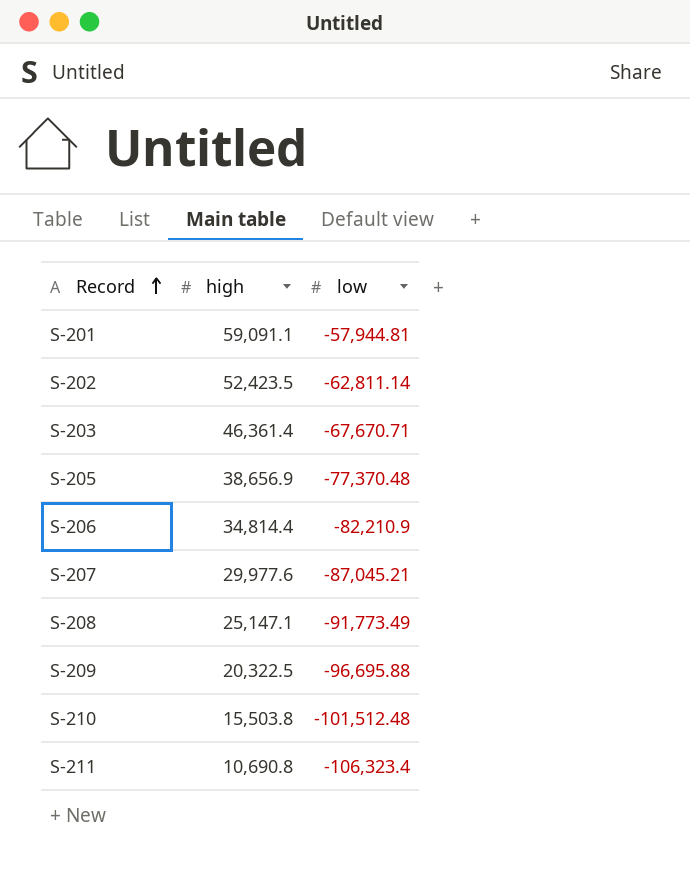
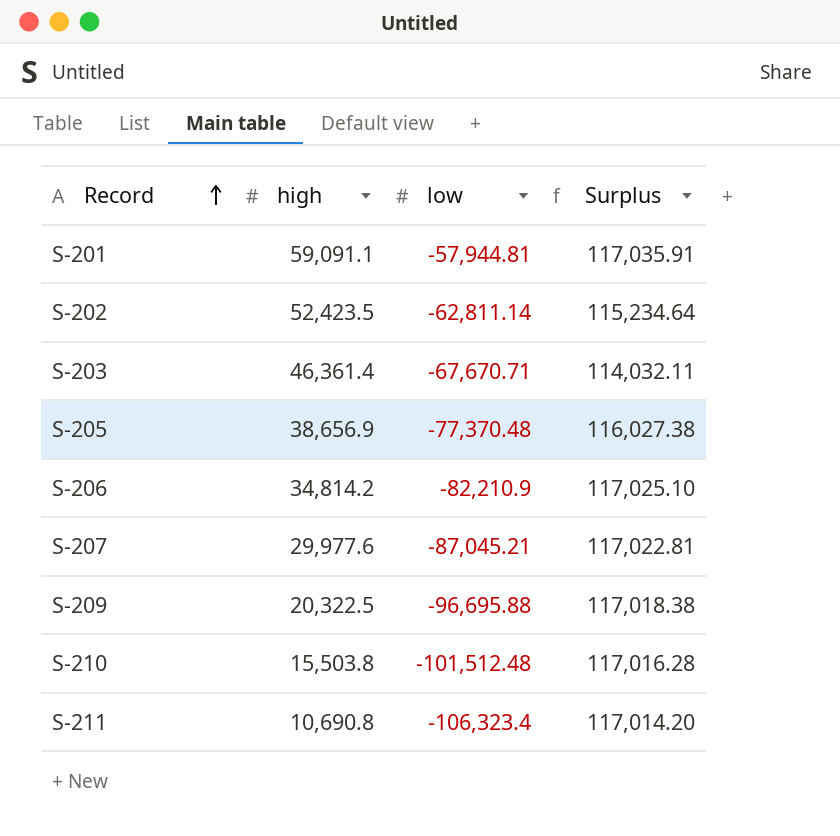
column Surplus | formula: none -> [high] - [low]
row S-208: 25,147.1 | -91,773.49 -> none
S-206 | high: 34,814.4 -> 34,814.2

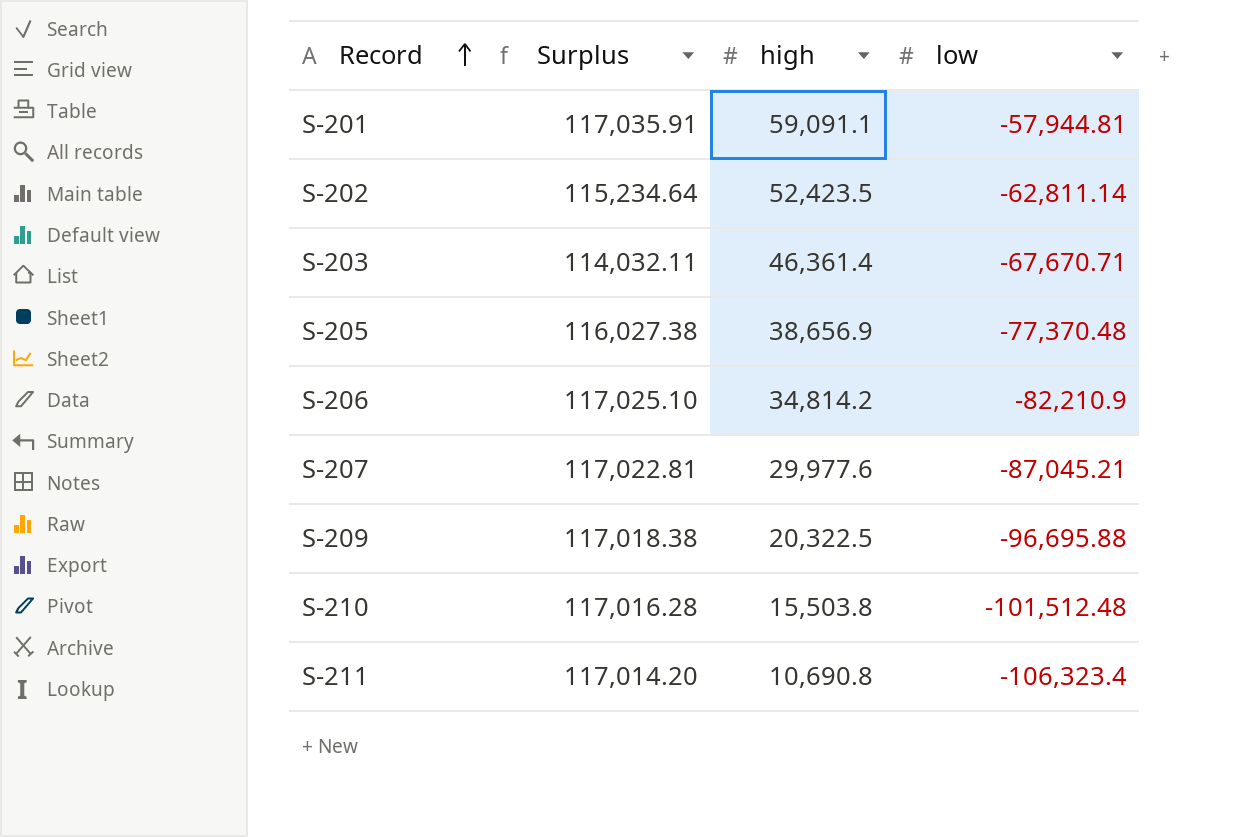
column Surplus | position: 4 -> 2

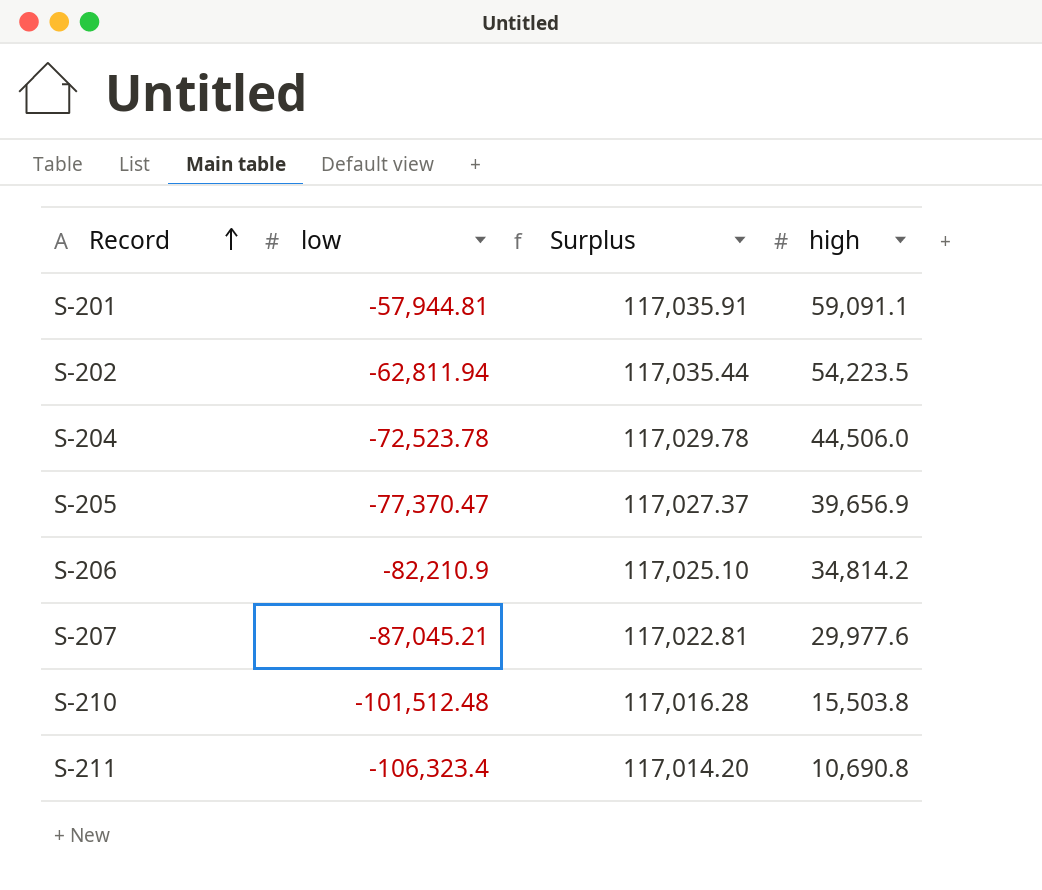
column low | position: 4 -> 2
row S-203: 114,032.11 | 46,361.4 | -67,670.71 -> none
row S-209: 117,018.38 | 20,322.5 | -96,695.88 -> none
S-202 | low: -62,811.14 -> -62,811.94
S-202 | Surplus: 115,234.64 -> 117,035.44
S-202 | high: 52,423.5 -> 54,223.5
row S-204: none -> -72,523.78 | 117,029.78 | 44,506.0
S-205 | low: -77,370.48 -> -77,370.47
S-205 | Surplus: 116,027.38 -> 117,027.37
S-205 | high: 38,656.9 -> 39,656.9

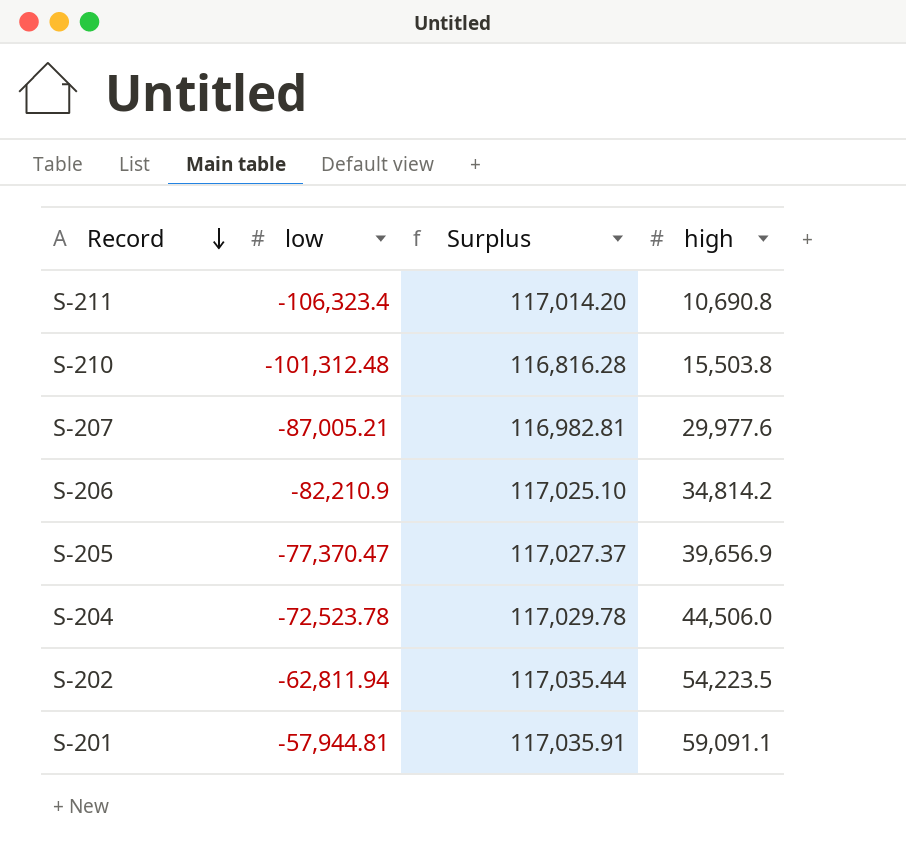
row order: Record ascending -> Record descending
S-210 | low: -101,512.48 -> -101,312.48
S-210 | Surplus: 117,016.28 -> 116,816.28
S-207 | low: -87,045.21 -> -87,005.21
S-207 | Surplus: 117,022.81 -> 116,982.81

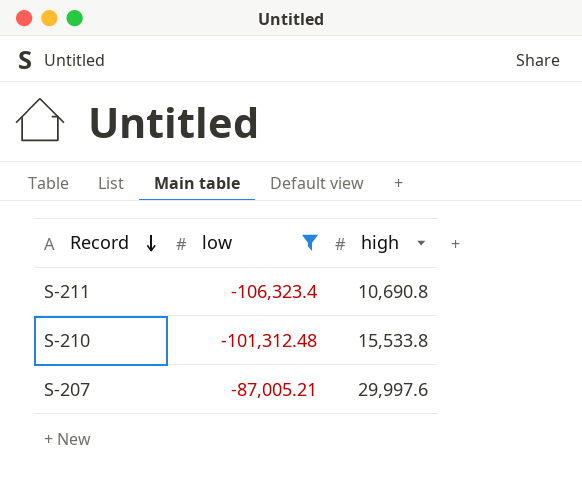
filter: none -> low <= -87,005.21
column Surplus | formula: [high] - [low] -> none
S-210 | high: 15,503.8 -> 15,533.8
S-207 | high: 29,977.6 -> 29,997.6

